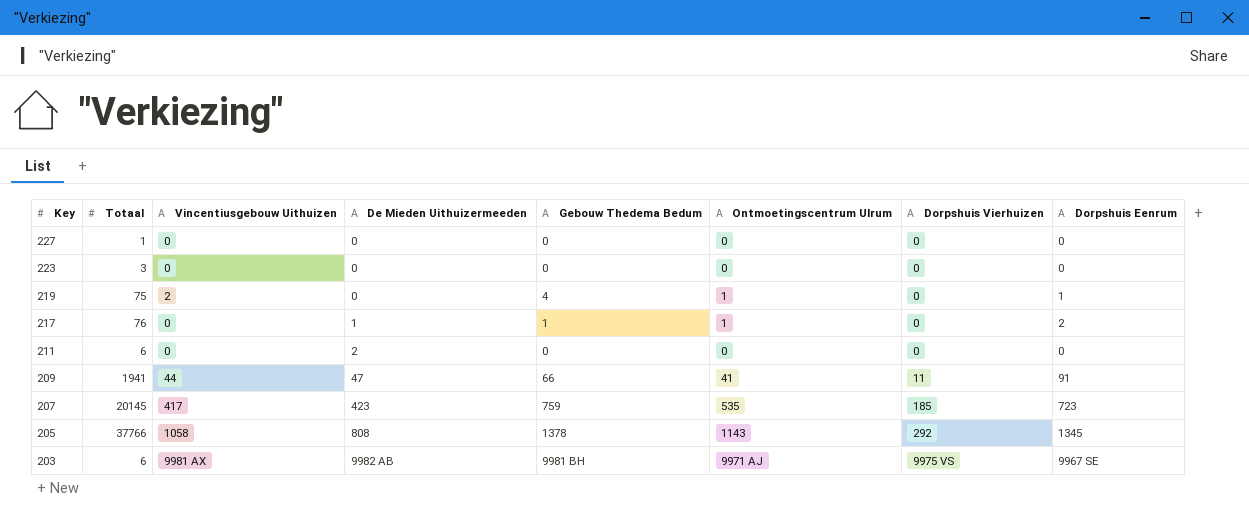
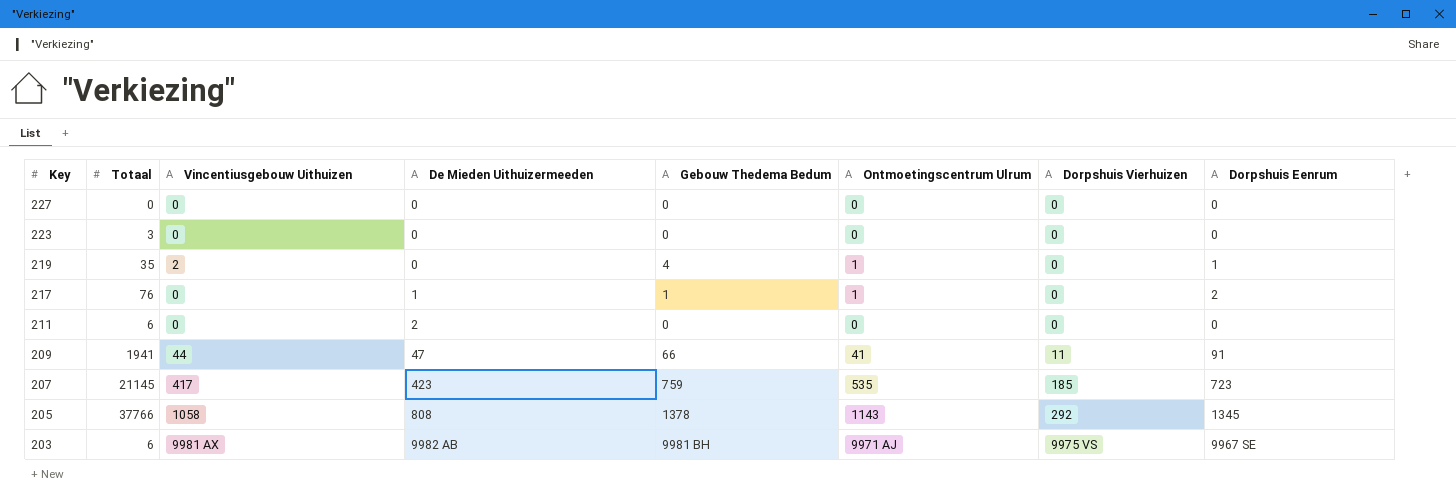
227 | Totaal: 1 -> 0
219 | Totaal: 75 -> 35
207 | Totaal: 20145 -> 21145

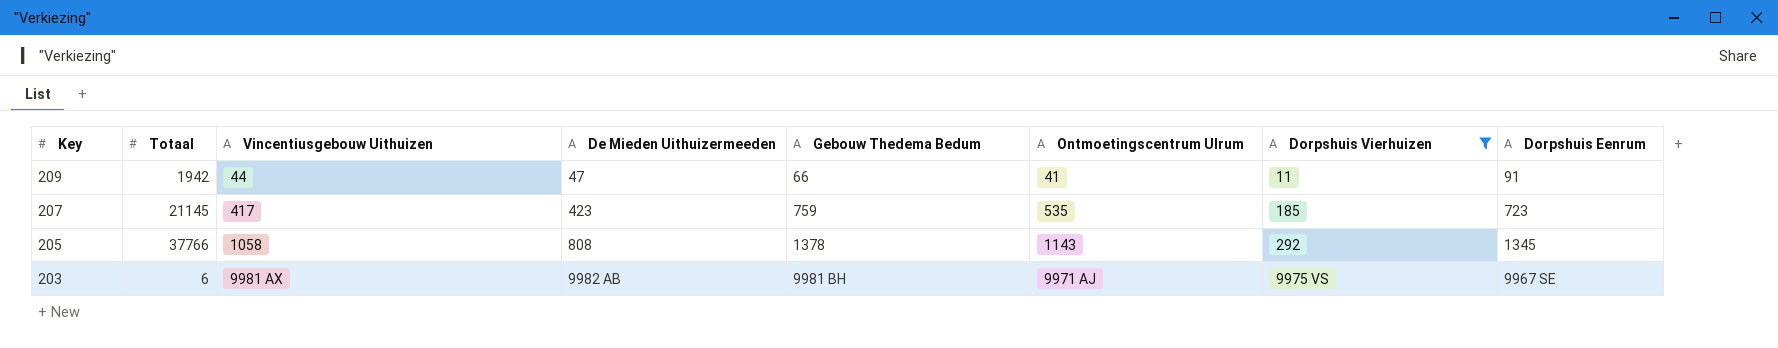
filter: none -> Dorpshuis Vierhuizen != 0
209 | Totaal: 1941 -> 1942

